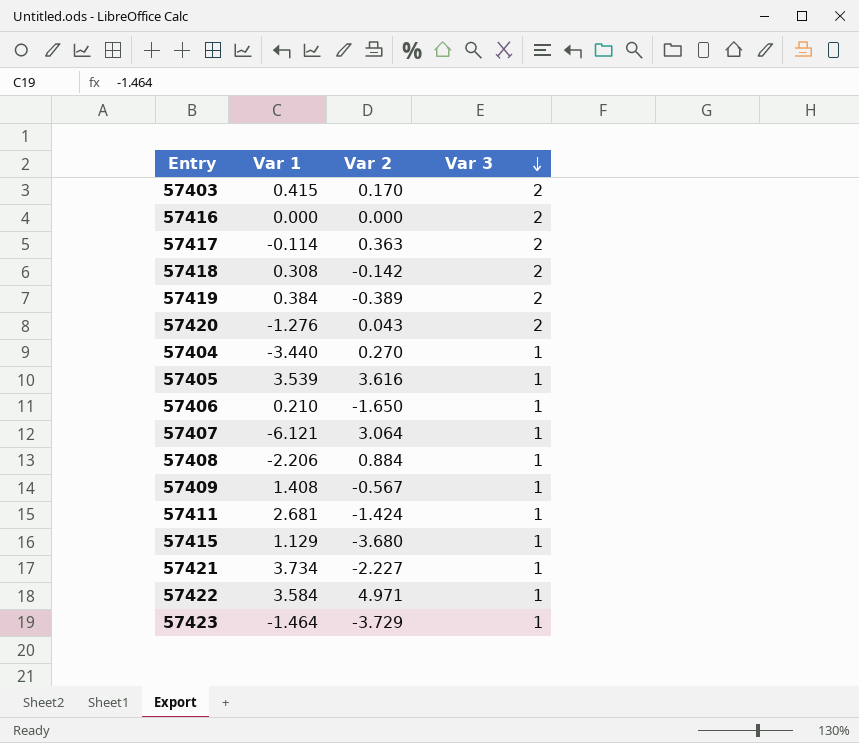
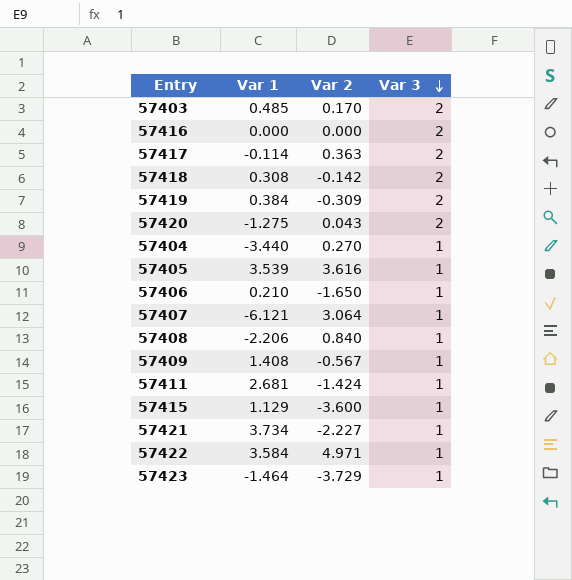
57403 | Var 1: 0.415 -> 0.485
57419 | Var 2: -0.389 -> -0.309
57420 | Var 1: -1.276 -> -1.275
57408 | Var 2: 0.884 -> 0.840
57415 | Var 2: -3.680 -> -3.600

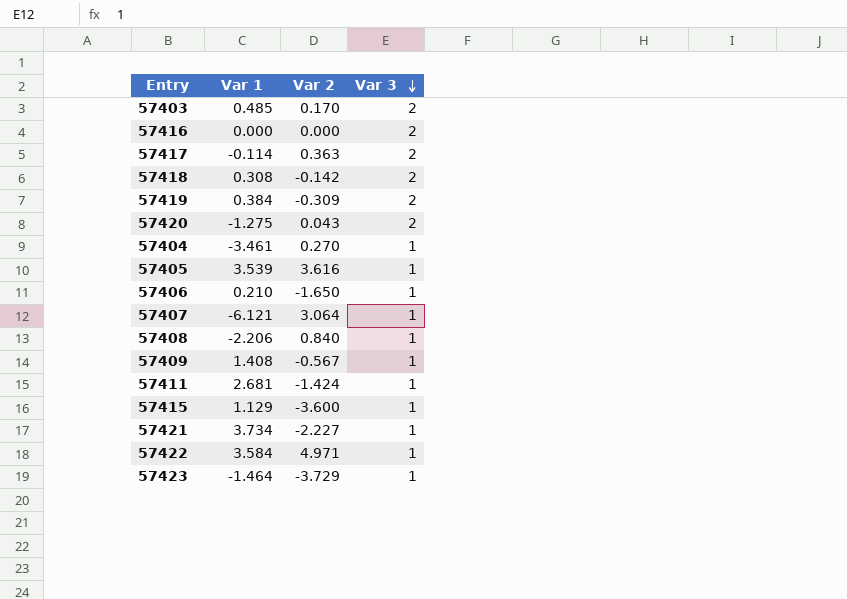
57404 | Var 1: -3.440 -> -3.461

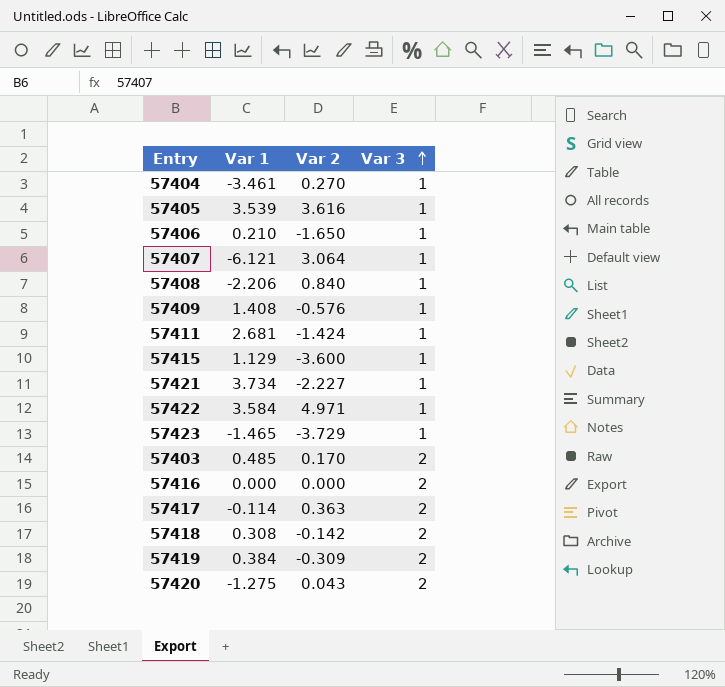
row order: Var 3 descending -> Var 3 ascending
57409 | Var 2: -0.567 -> -0.576
57423 | Var 1: -1.464 -> -1.465

